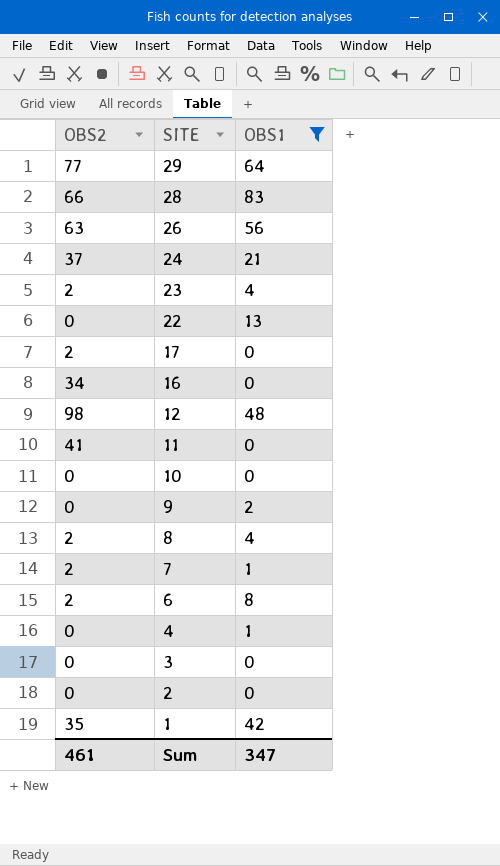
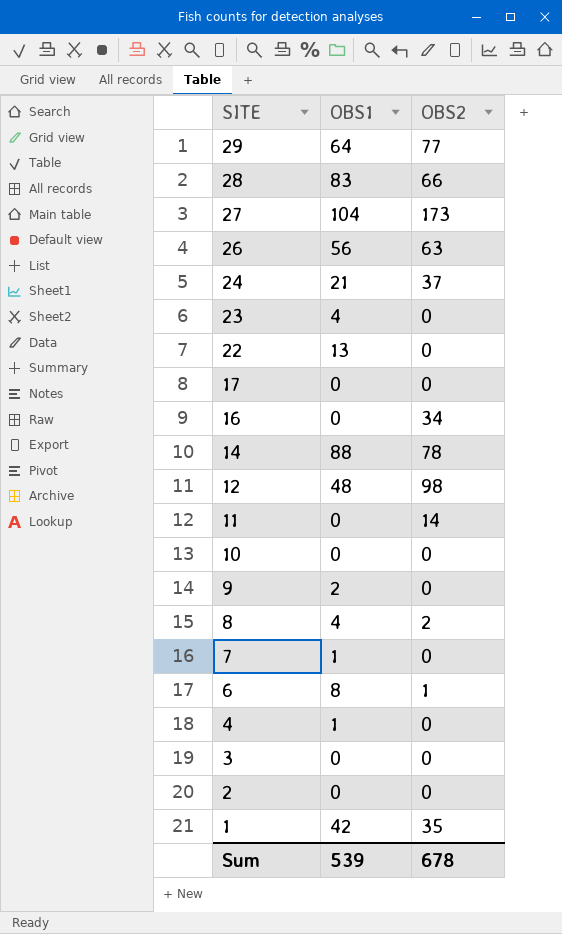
filter: OBS1 <= 83 -> none
column OBS2 | position: 1 -> 3
23 | OBS2: 2 -> 0
17 | OBS2: 2 -> 0
11 | OBS2: 41 -> 14
7 | OBS2: 2 -> 0
6 | OBS2: 2 -> 1
Sum | OBS1: 347 -> 539
Sum | OBS2: 461 -> 678

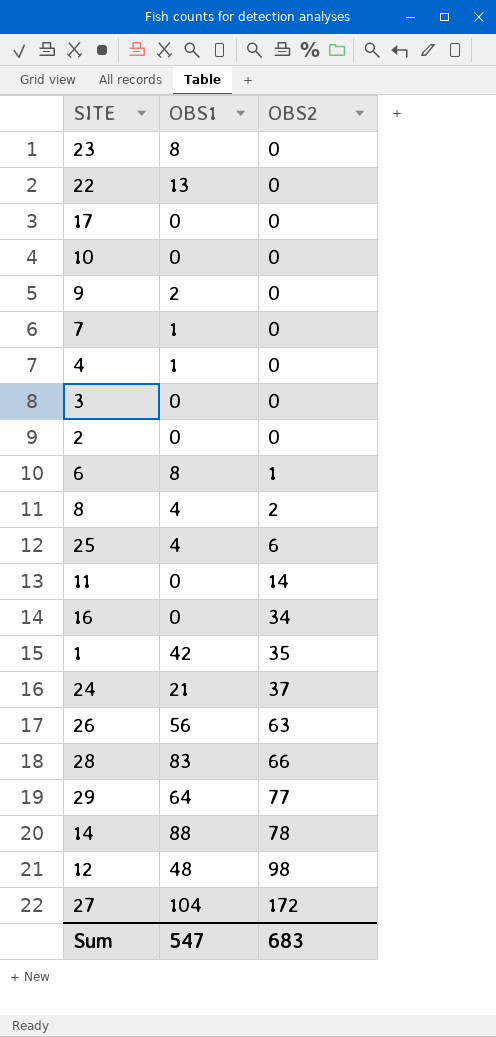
row order: SITE descending -> OBS2 ascending
23 | OBS1: 4 -> 8
row 25: none -> 4 | 6
27 | OBS2: 173 -> 172
Sum | OBS1: 539 -> 547
Sum | OBS2: 678 -> 683

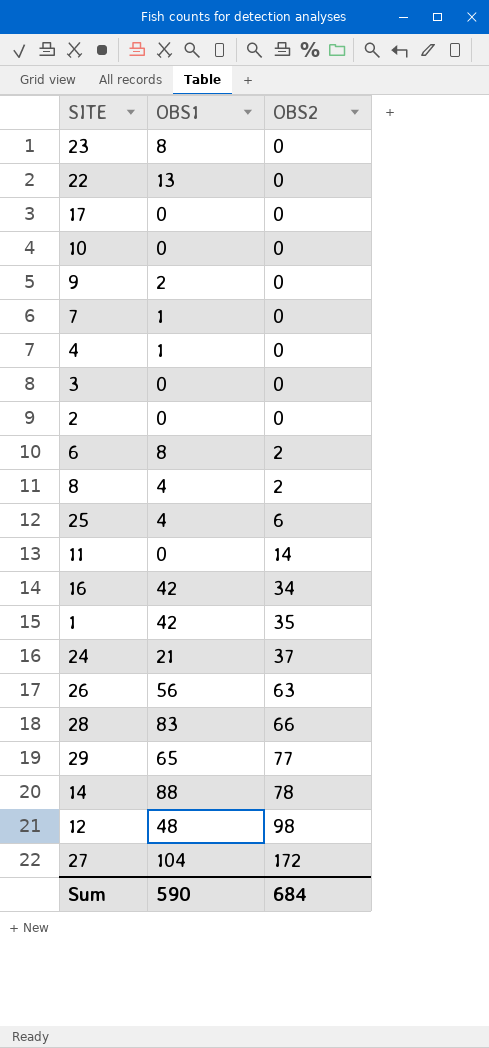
6 | OBS2: 1 -> 2
16 | OBS1: 0 -> 42
29 | OBS1: 64 -> 65
Sum | OBS1: 547 -> 590
Sum | OBS2: 683 -> 684

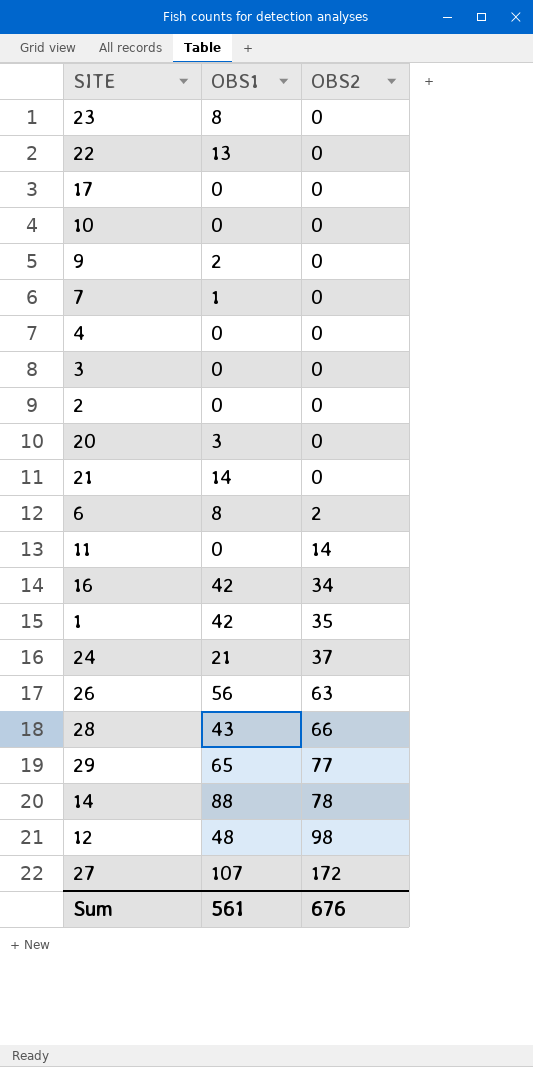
row 8: 4 | 2 -> none
row 25: 4 | 6 -> none
4 | OBS1: 1 -> 0
row 20: none -> 3 | 0
row 21: none -> 14 | 0
28 | OBS1: 83 -> 43
27 | OBS1: 104 -> 107
Sum | OBS1: 590 -> 561
Sum | OBS2: 684 -> 676

